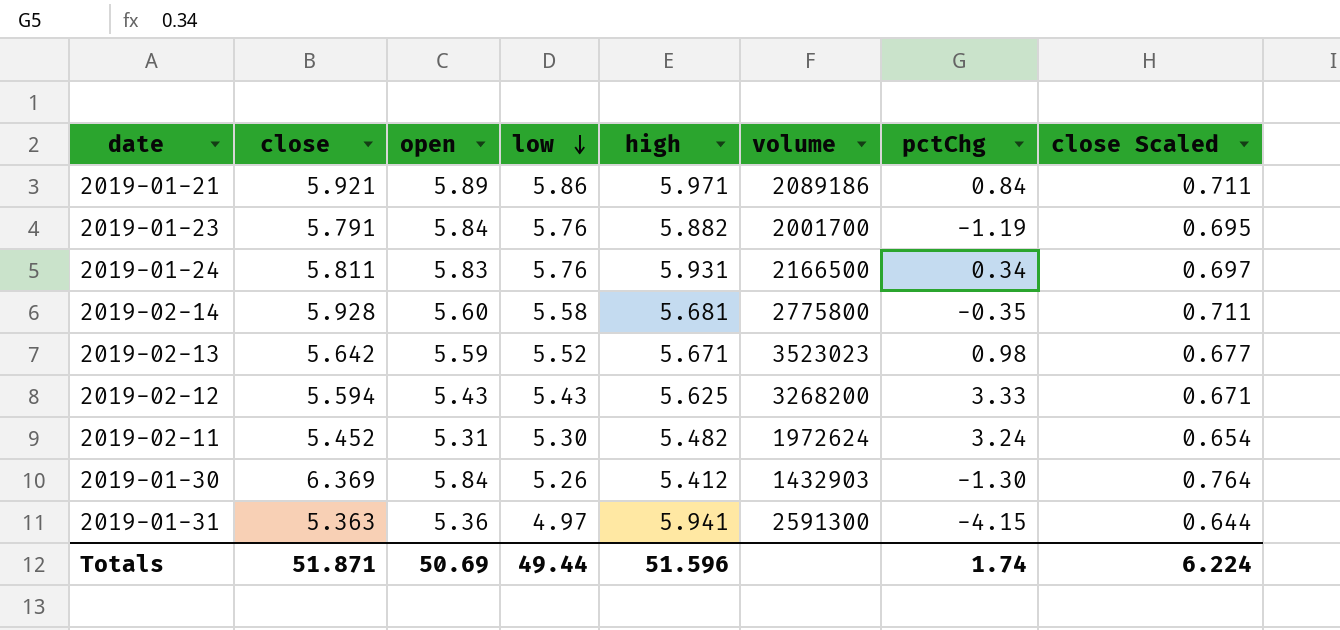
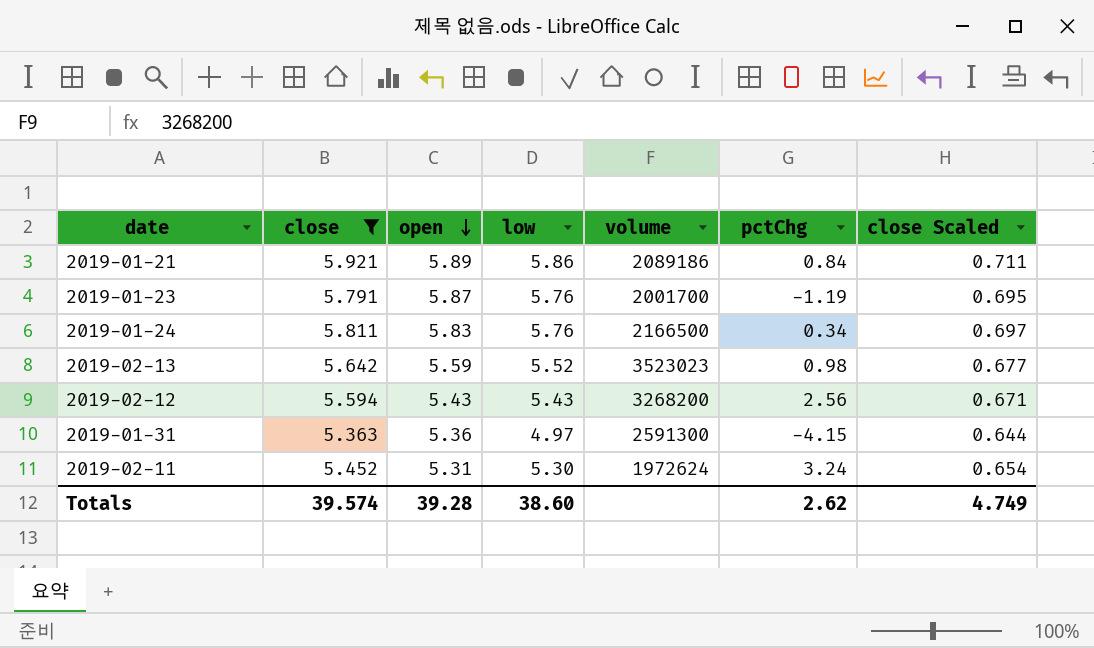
filter: none -> close <= 5.921
row order: low descending -> open descending
column high | position: 5 -> none
2019-01-23 | open: 5.84 -> 5.87
2019-02-12 | pctChg: 3.33 -> 2.56
Totals | close: 51.871 -> 39.574
Totals | open: 50.69 -> 39.28
Totals | low: 49.44 -> 38.60
Totals | pctChg: 1.74 -> 2.62
Totals | close Scaled: 6.224 -> 4.749

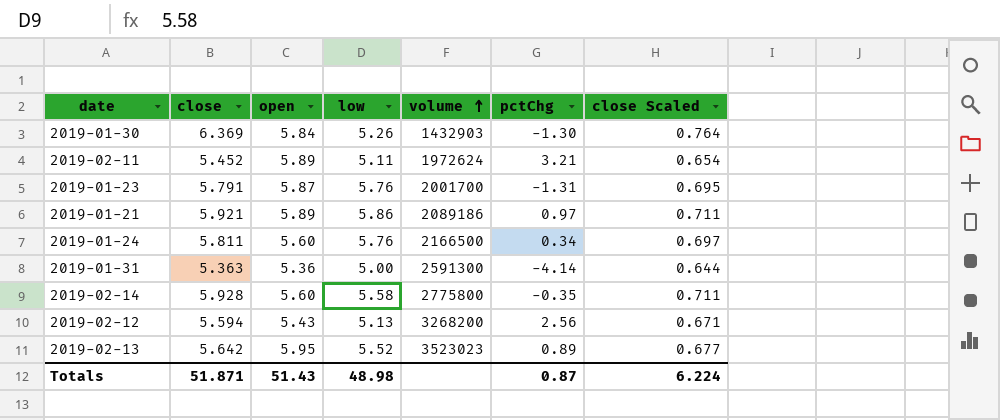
filter: close <= 5.921 -> none
row order: open descending -> volume ascending
2019-02-11 | open: 5.31 -> 5.89
2019-02-11 | low: 5.30 -> 5.11
2019-02-11 | pctChg: 3.24 -> 3.21
2019-01-23 | pctChg: -1.19 -> -1.31
2019-01-21 | pctChg: 0.84 -> 0.97
2019-01-24 | open: 5.83 -> 5.60
2019-01-31 | low: 4.97 -> 5.00
2019-01-31 | pctChg: -4.15 -> -4.14
2019-02-12 | low: 5.43 -> 5.13
2019-02-13 | open: 5.59 -> 5.95
2019-02-13 | pctChg: 0.98 -> 0.89
Totals | close: 39.574 -> 51.871
Totals | open: 39.28 -> 51.43
Totals | low: 38.60 -> 48.98
Totals | pctChg: 2.62 -> 0.87
Totals | close Scaled: 4.749 -> 6.224

